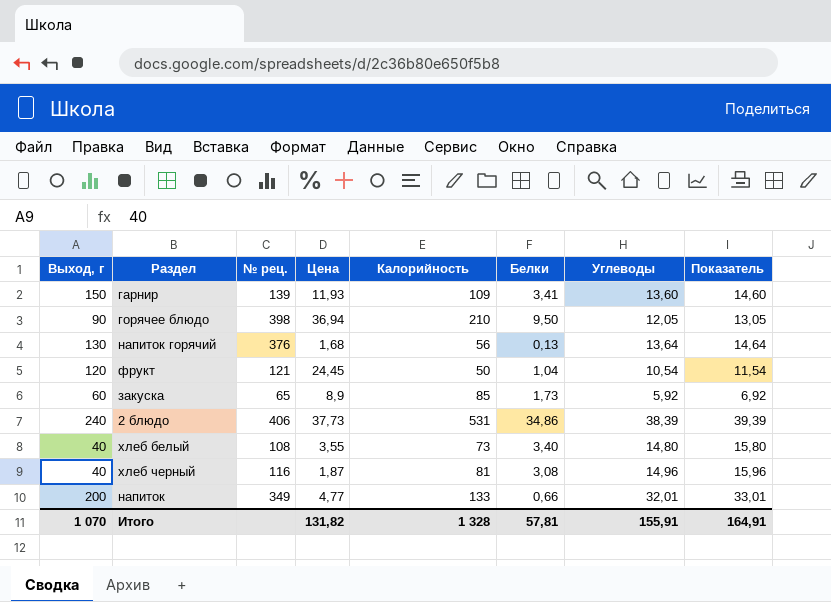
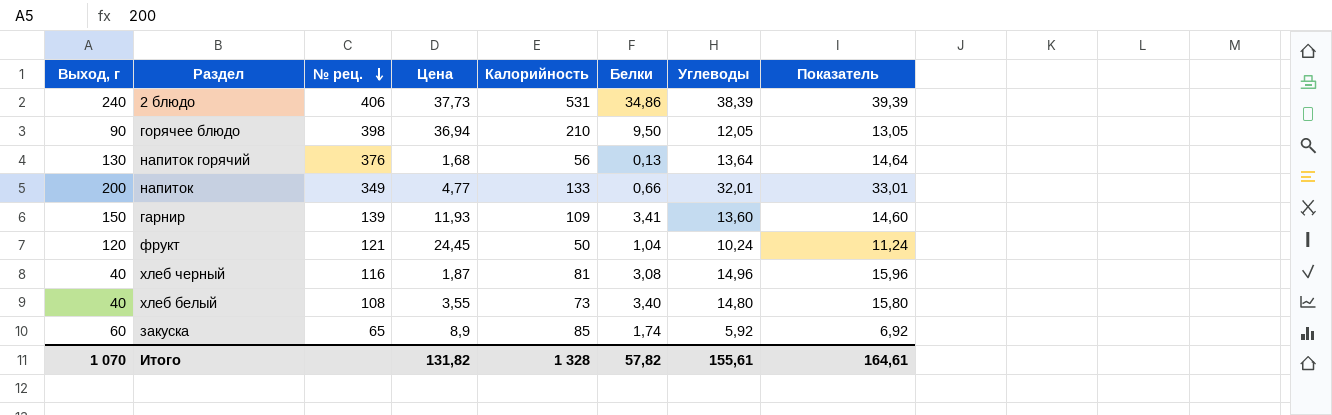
row order: none -> № рец. descending
фрукт | Углеводы: 10,54 -> 10,24
фрукт | Показатель: 11,54 -> 11,24
закуска | Белки: 1,73 -> 1,74
Итого | Белки: 57,81 -> 57,82
Итого | Углеводы: 155,91 -> 155,61
Итого | Показатель: 164,91 -> 164,61

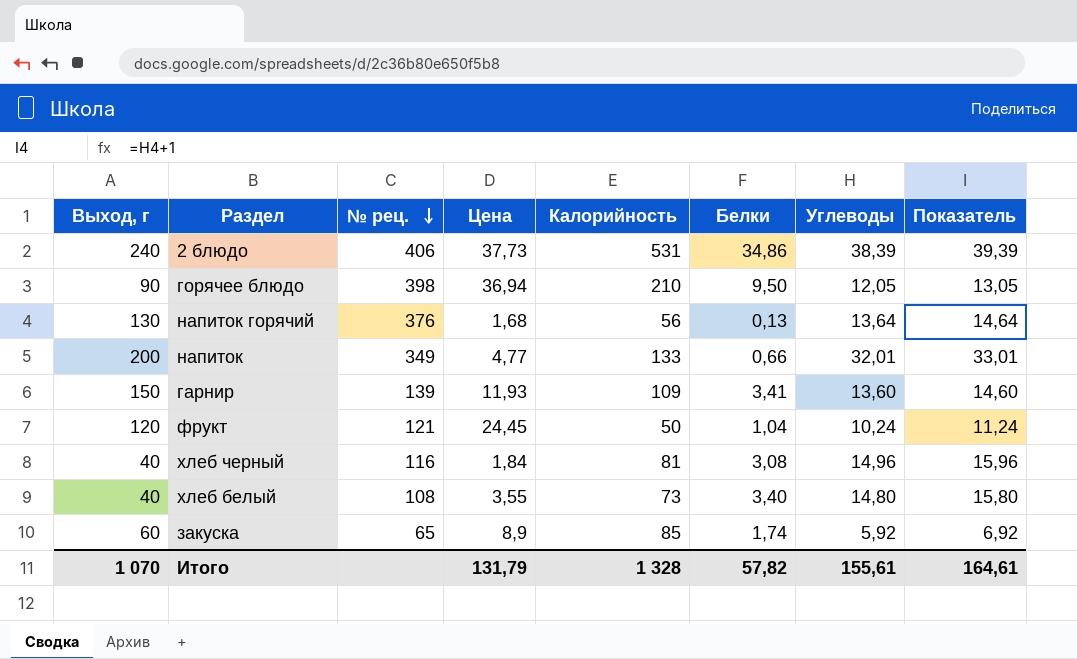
хлеб черный | Цена: 1,87 -> 1,84
Итого | Цена: 131,82 -> 131,79

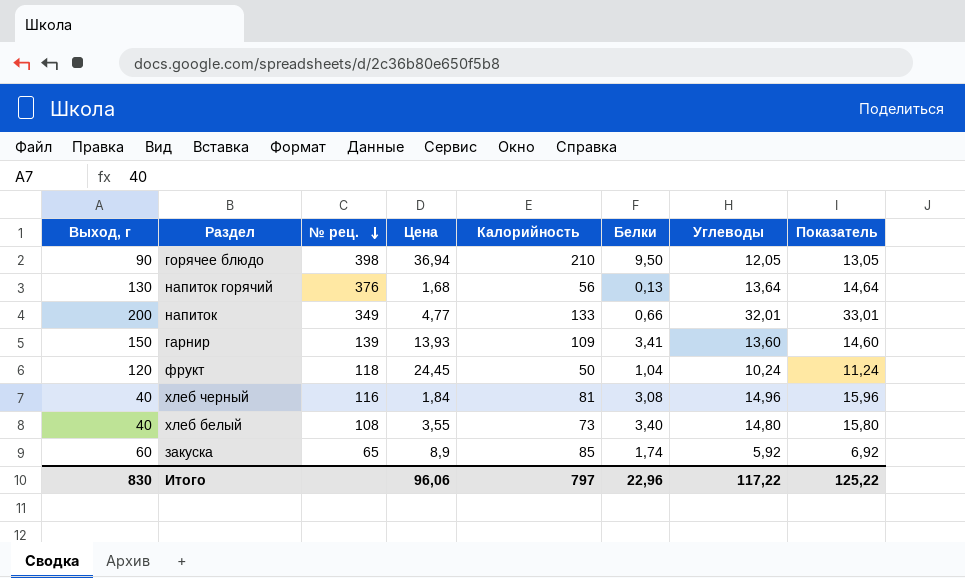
row 2 блюдо: 240 | 406 | 37,73 | 531 | 34,86 | 38,39 | 39,39 -> none
гарнир | Цена: 11,93 -> 13,93
фрукт | № рец.: 121 -> 118
Итого | Выход, г: 1 070 -> 830
Итого | Цена: 131,79 -> 96,06
Итого | Калорийность: 1 328 -> 797
Итого | Белки: 57,82 -> 22,96
Итого | Углеводы: 155,61 -> 117,22
Итого | Показатель: 164,61 -> 125,22

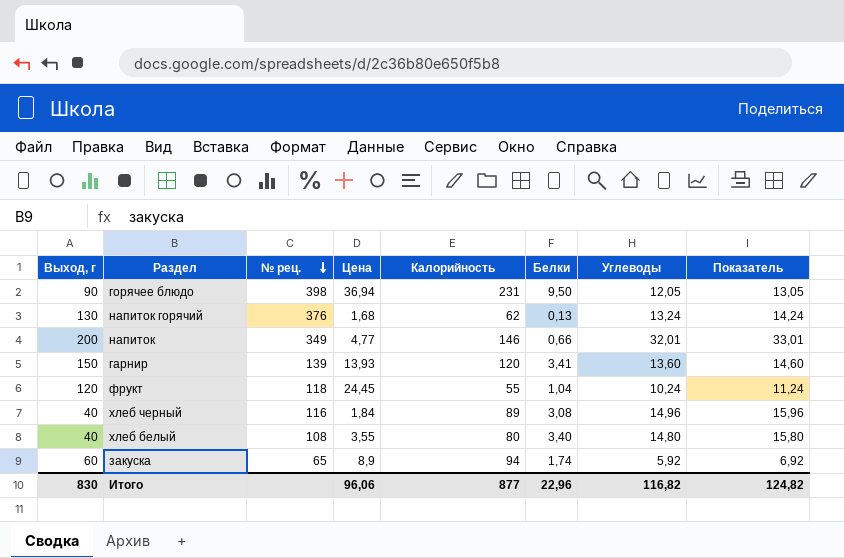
горячее блюдо | Калорийность: 210 -> 231
напиток горячий | Калорийность: 56 -> 62
напиток горячий | Углеводы: 13,64 -> 13,24
напиток горячий | Показатель: 14,64 -> 14,24
напиток | Калорийность: 133 -> 146
гарнир | Калорийность: 109 -> 120
фрукт | Калорийность: 50 -> 55
хлеб черный | Калорийность: 81 -> 89
хлеб белый | Калорийность: 73 -> 80
закуска | Калорийность: 85 -> 94
Итого | Калорийность: 797 -> 877
Итого | Углеводы: 117,22 -> 116,82
Итого | Показатель: 125,22 -> 124,82

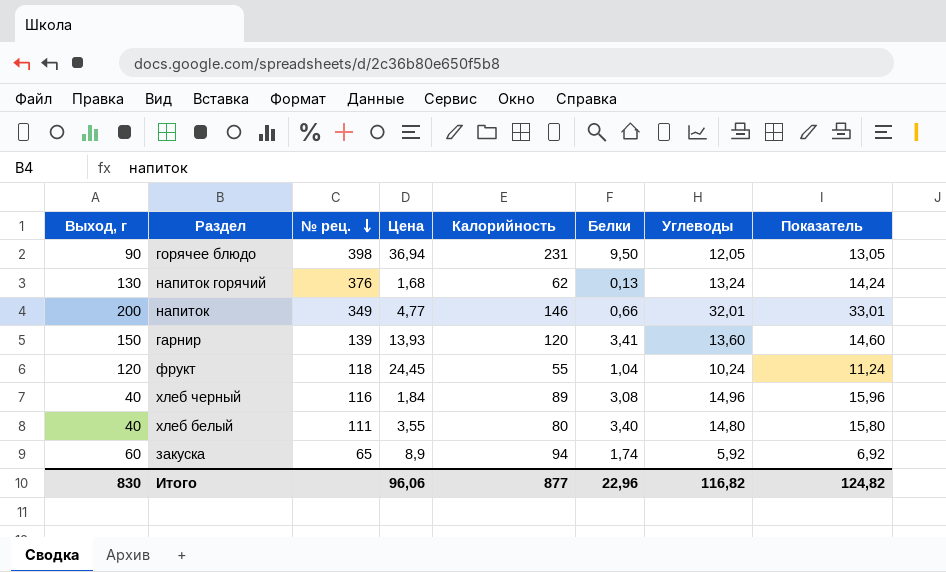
хлеб белый | № рец.: 108 -> 111

